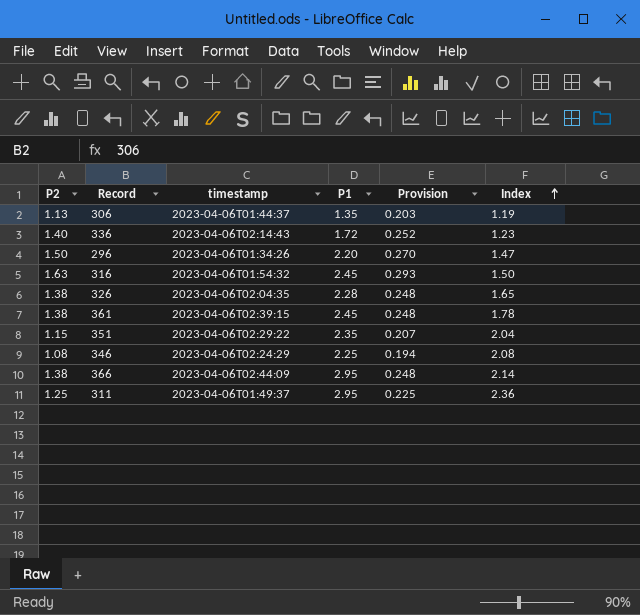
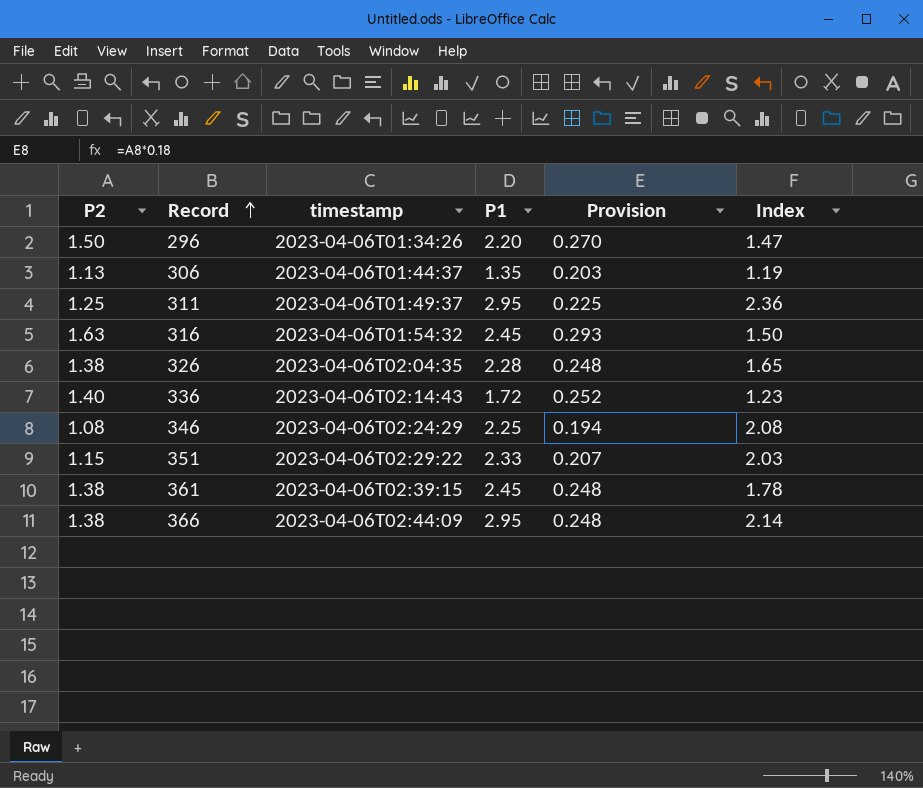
row order: Index ascending -> Record ascending
351 | P1: 2.35 -> 2.33
351 | Index: 2.04 -> 2.03

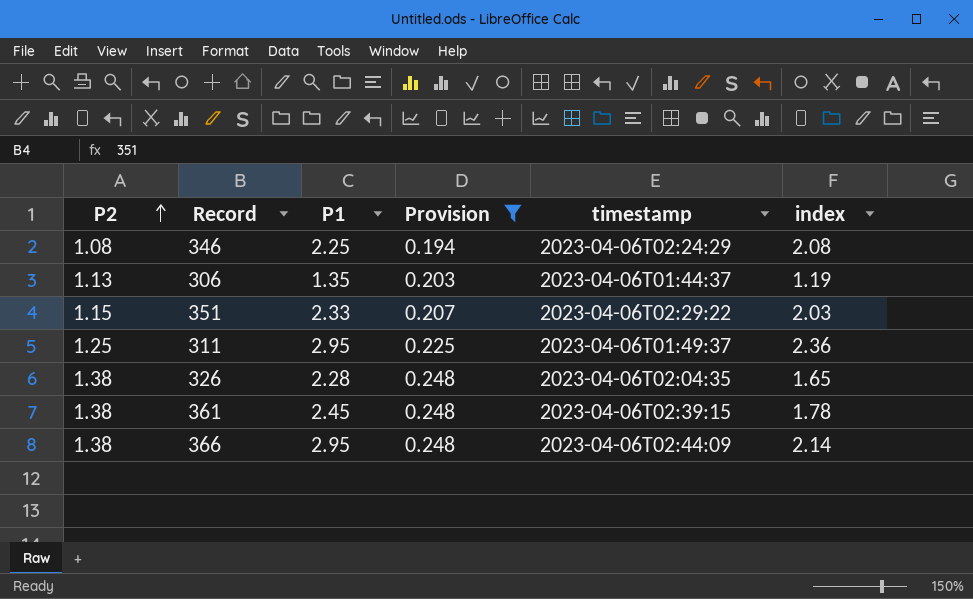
filter: none -> Provision <= 0.248
row order: Record ascending -> P2 ascending
column timestamp | position: 3 -> 5
column name: Index -> index

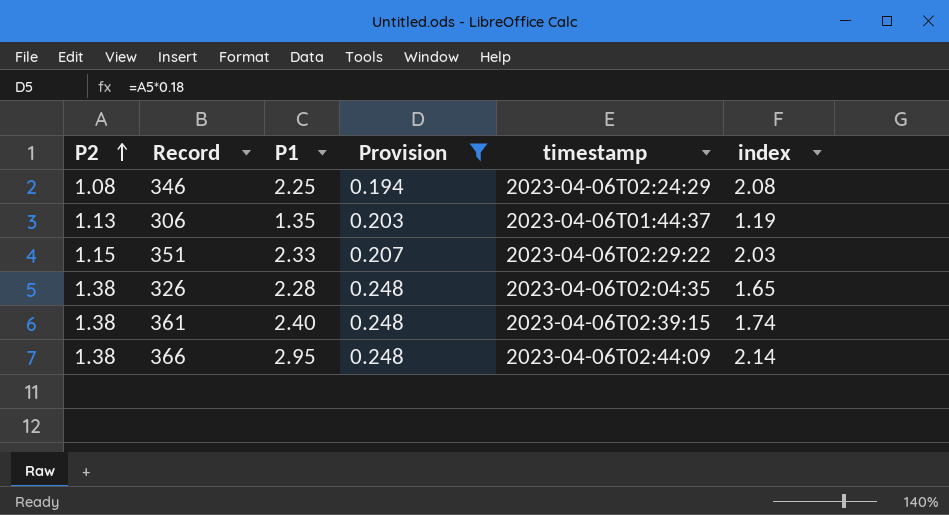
row 311: 1.25 | 2.95 | 0.225 | 2023-04-06T01:49:37 | 2.36 -> none
361 | P1: 2.45 -> 2.40
361 | index: 1.78 -> 1.74

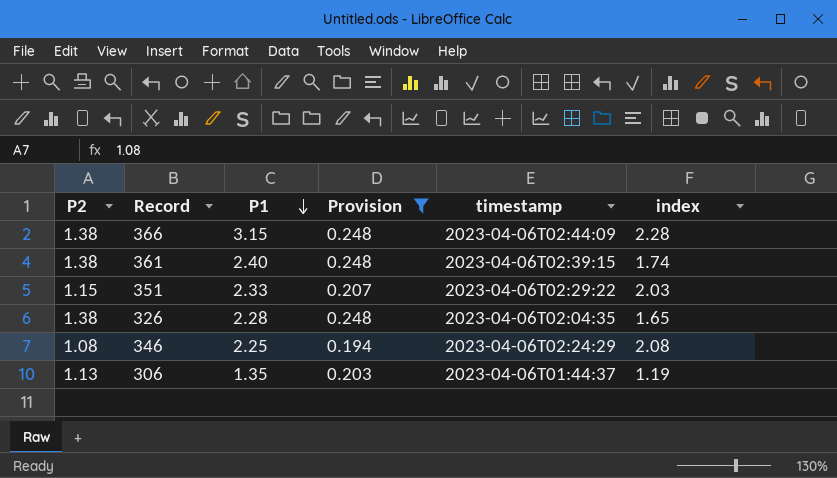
row order: P2 ascending -> P1 descending
366 | P1: 2.95 -> 3.15
366 | index: 2.14 -> 2.28

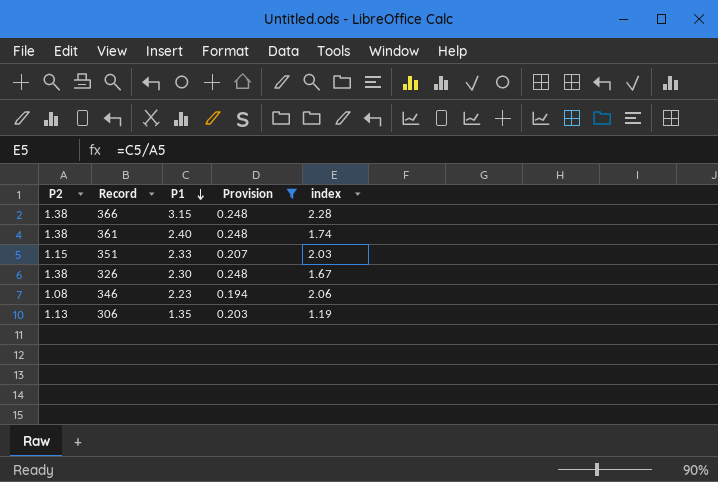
column timestamp | position: 5 -> none
326 | P1: 2.28 -> 2.30
326 | index: 1.65 -> 1.67
346 | P1: 2.25 -> 2.23
346 | index: 2.08 -> 2.06

